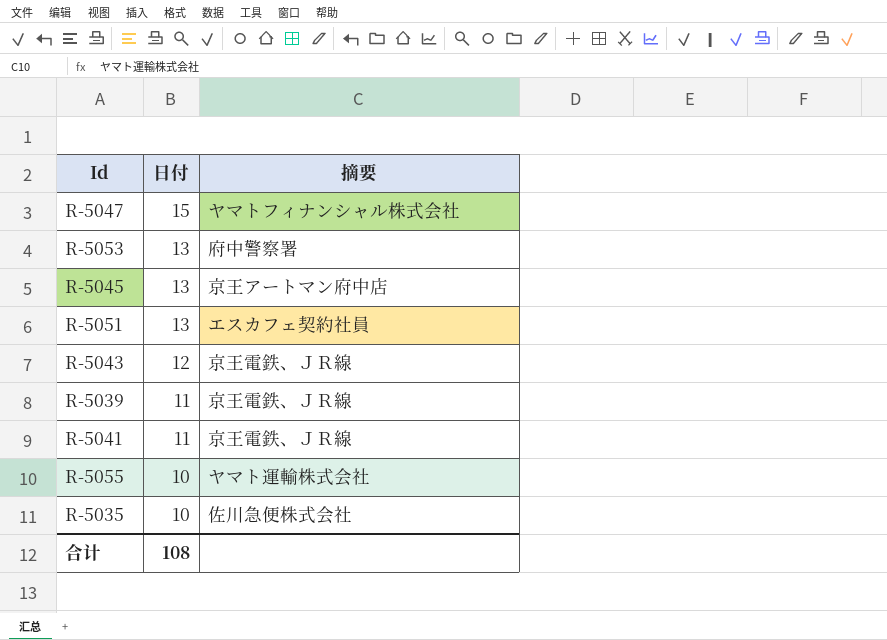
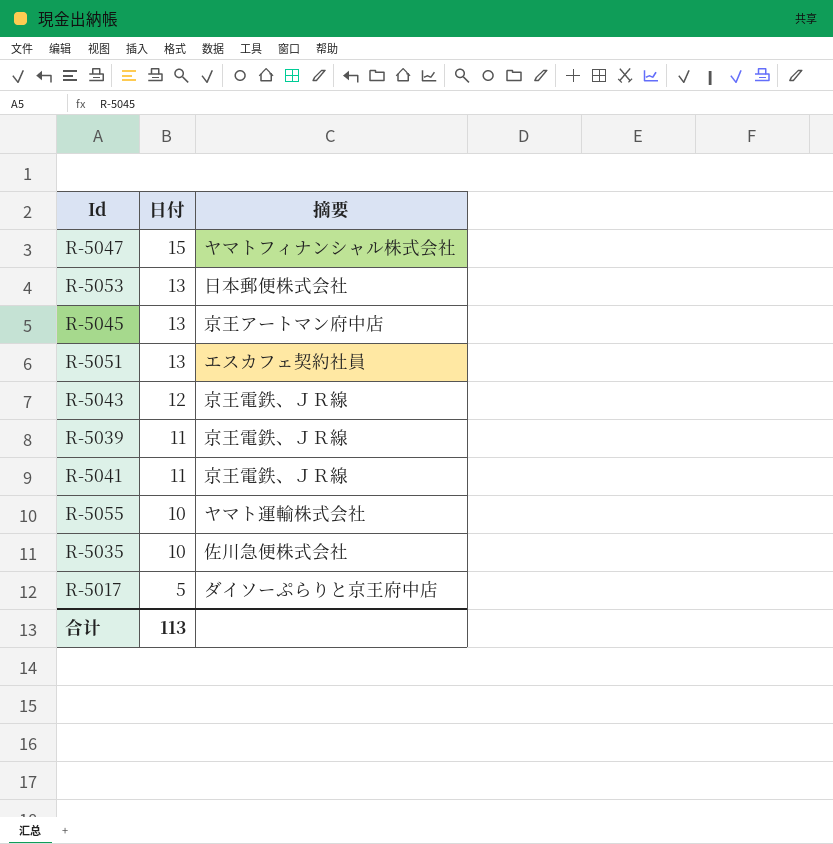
R-5053 | 摘要: 府中警察署 -> 日本郵便株式会社
row R-5017: none -> 5 | ダイソーぷらりと京王府中店
合计 | 日付: 108 -> 113

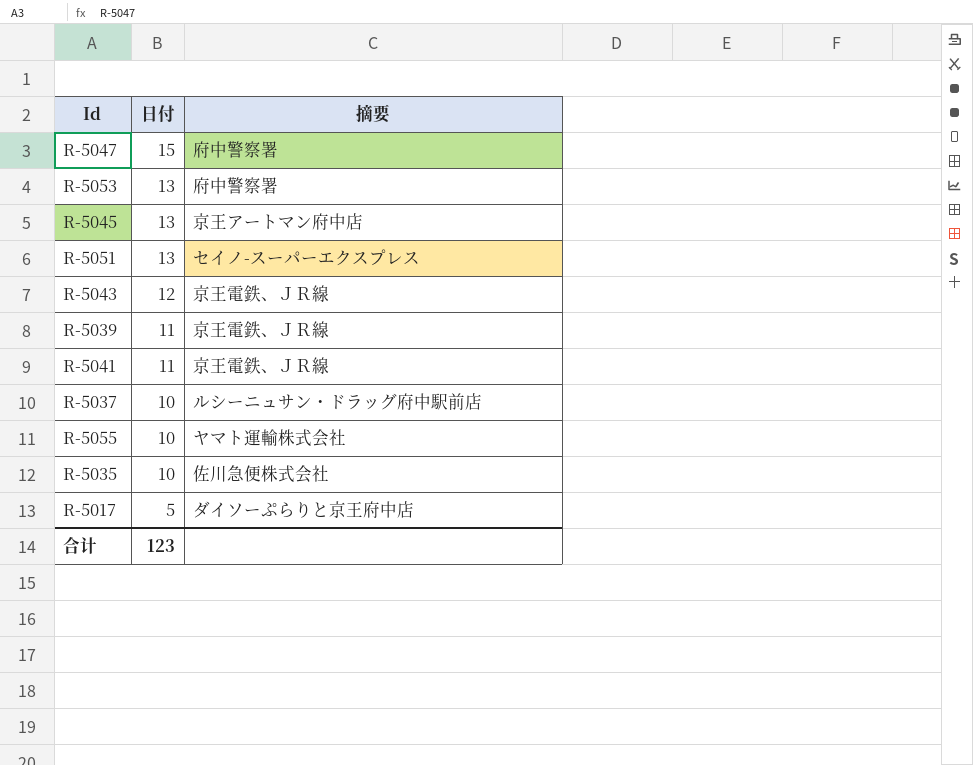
R-5047 | 摘要: ヤマトフィナンシャル株式会社 -> 府中警察署
R-5053 | 摘要: 日本郵便株式会社 -> 府中警察署
R-5051 | 摘要: エスカフェ契約社員 -> セイノ-スーパーエクスプレス
row R-5037: none -> 10 | ルシーニュサン・ドラッグ府中駅前店
合计 | 日付: 113 -> 123

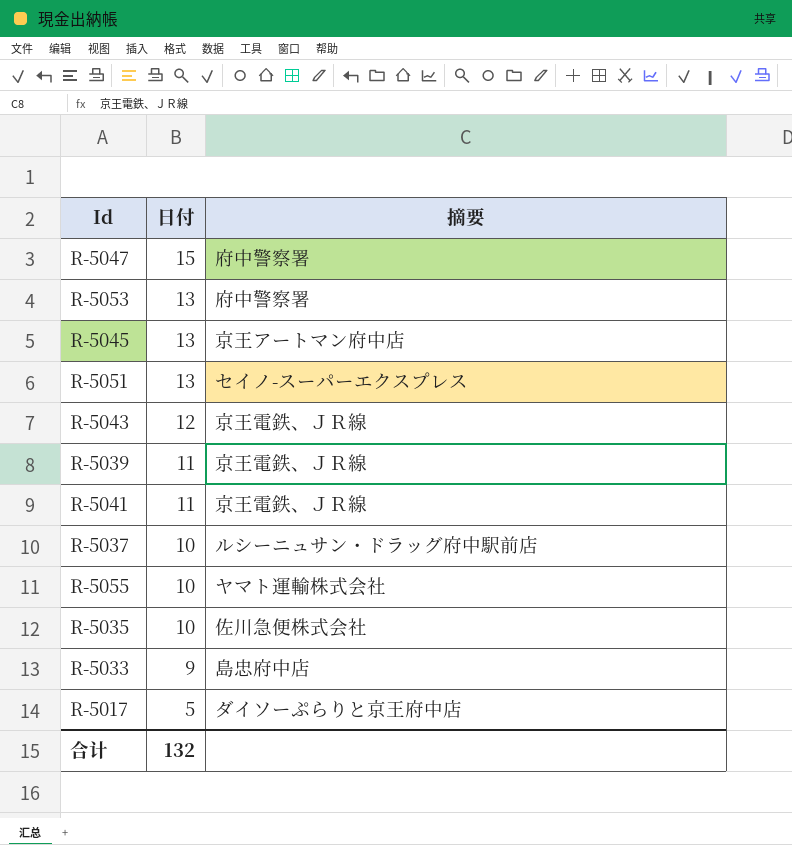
row R-5033: none -> 9 | 島忠府中店
合计 | 日付: 123 -> 132

